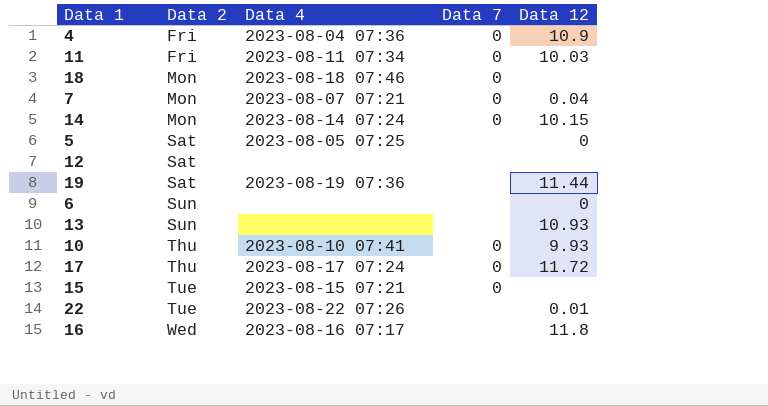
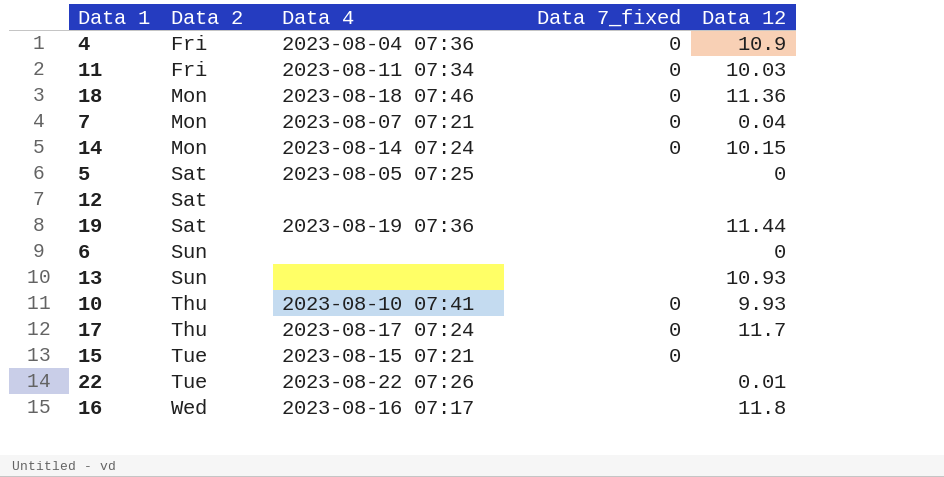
column name: Data 7 -> Data 7_fixed
18 | Data 12: none -> 11.36
17 | Data 12: 11.72 -> 11.7

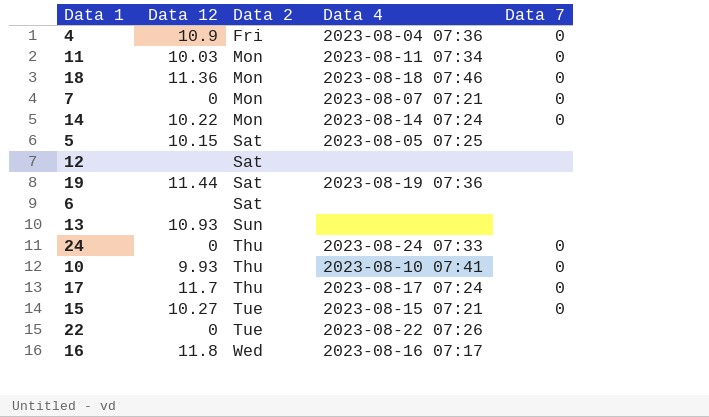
column Data 12 | position: 5 -> 2
column name: Data 7_fixed -> Data 7
11 | Data 2: Fri -> Mon
7 | Data 12: 0.04 -> 0
14 | Data 12: 10.15 -> 10.22
5 | Data 12: 0 -> 10.15
6 | Data 12: 0 -> none
6 | Data 2: Sun -> Sat
row 24: none -> 0 | Thu | 2023-08-24 07:33 | 0
15 | Data 12: none -> 10.27
22 | Data 12: 0.01 -> 0

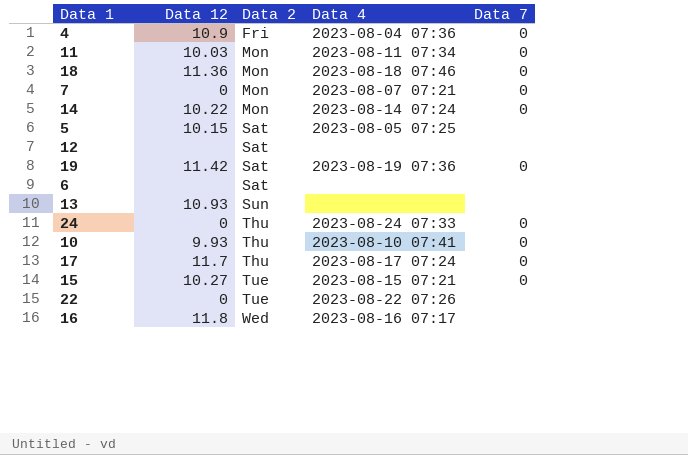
19 | Data 12: 11.44 -> 11.42
19 | Data 7: none -> 0

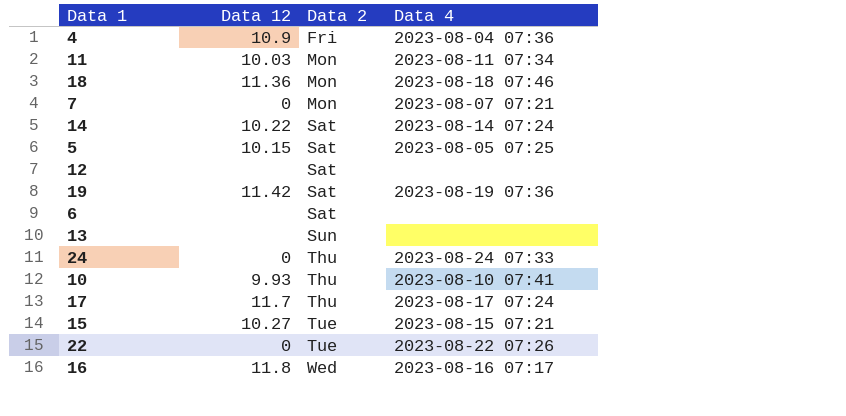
column Data 7 | position: 5 -> none
14 | Data 2: Mon -> Sat
13 | Data 12: 10.93 -> none

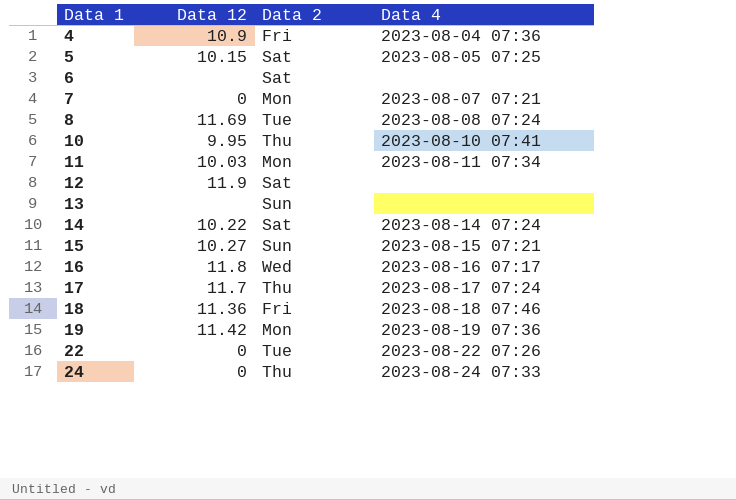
row order: Data 2 ascending -> Data 1 ascending
row 8: none -> 11.69 | Tue | 2023-08-08 07:24
10 | Data 12: 9.93 -> 9.95
12 | Data 12: none -> 11.9
15 | Data 2: Tue -> Sun
18 | Data 2: Mon -> Fri
19 | Data 2: Sat -> Mon

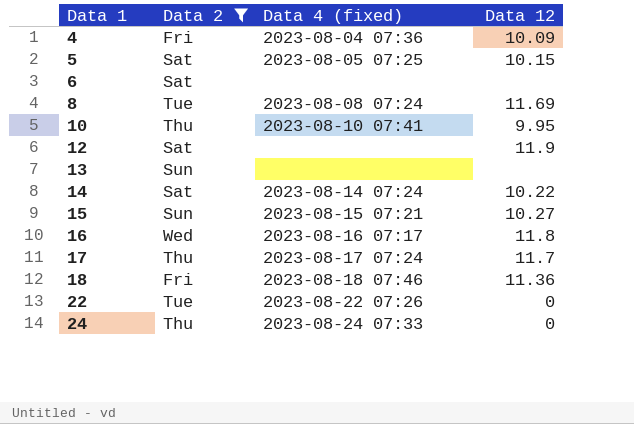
filter: none -> Data 2 != Mon
column name: Data 4 -> Data 4 (fixed)
column Data 12 | position: 2 -> 4
4 | Data 12: 10.9 -> 10.09

